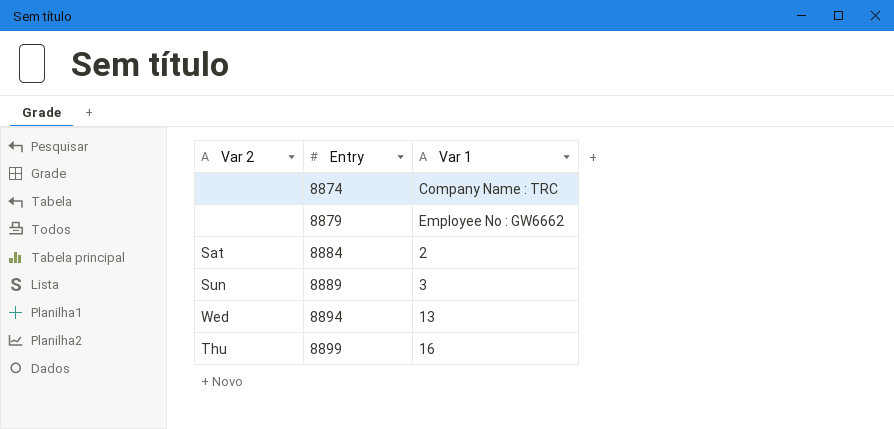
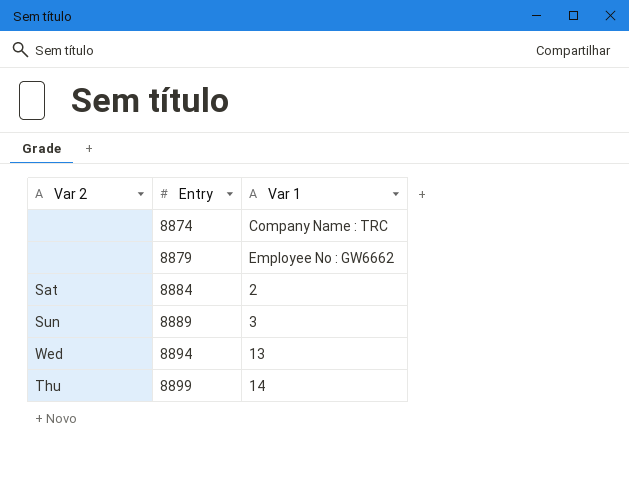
8899 | Var 1: 16 -> 14

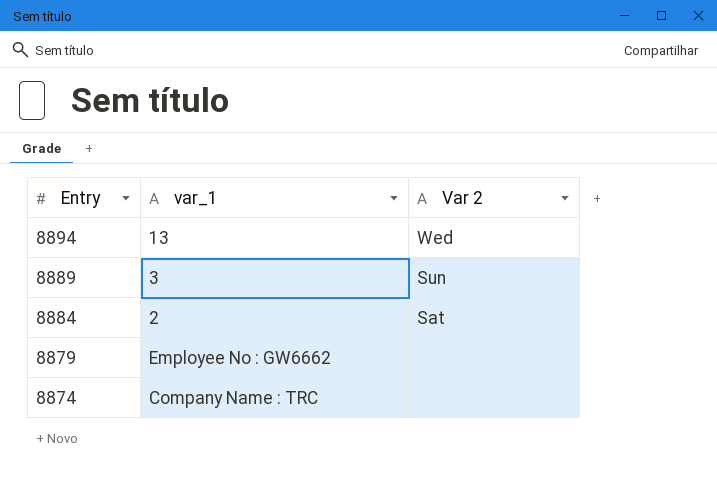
row order: Entry ascending -> Entry descending
column name: Var 1 -> var_1
column Var 2 | position: 1 -> 3
row 8899: Thu | 14 -> none

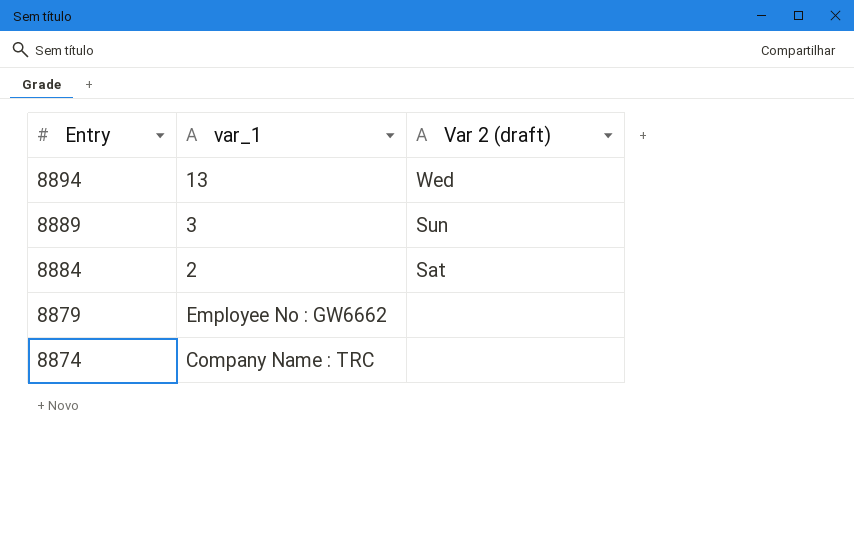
column name: Var 2 -> Var 2 (draft)

